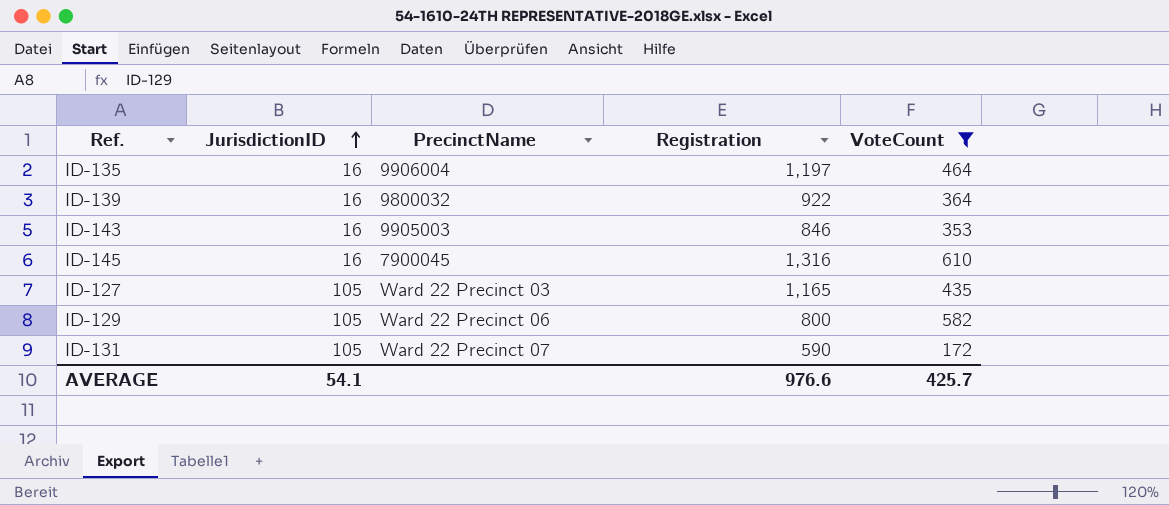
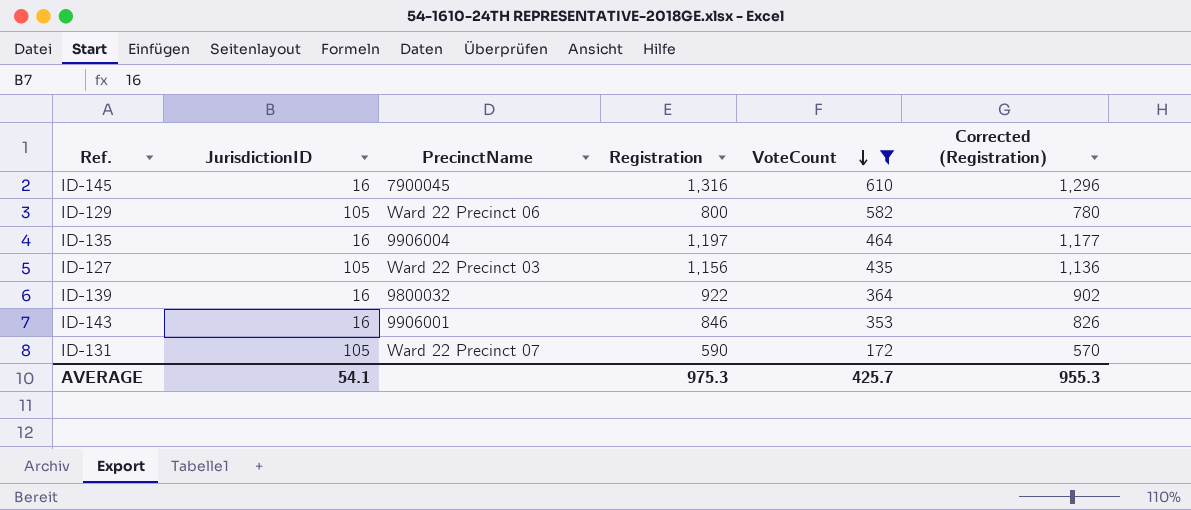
row order: JurisdictionID ascending -> VoteCount descending
column Corrected (Registration) | formula: none -> [Registration] - 20
ID-127 | Registration: 1,165 -> 1,156
ID-143 | PrecinctName: 9905003 -> 9906001
AVERAGE | Registration: 976.6 -> 975.3

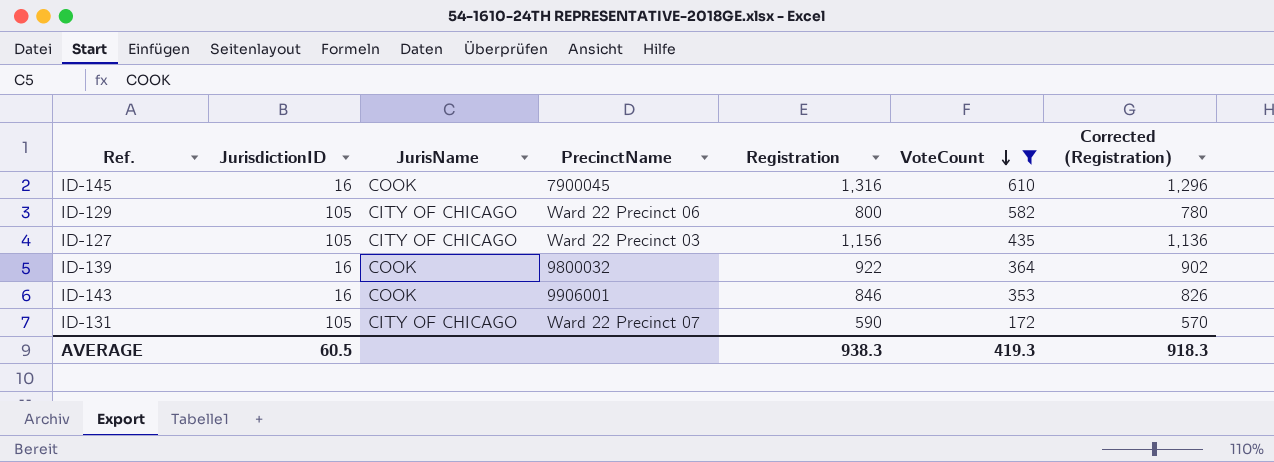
column JurisName | position: none -> 3
row ID-135: 16 | 9906004 | 1,197 | 464 | 1,177 -> none
AVERAGE | JurisdictionID: 54.1 -> 60.5
AVERAGE | Registration: 975.3 -> 938.3
AVERAGE | VoteCount: 425.7 -> 419.3
AVERAGE | Corrected (Registration): 955.3 -> 918.3

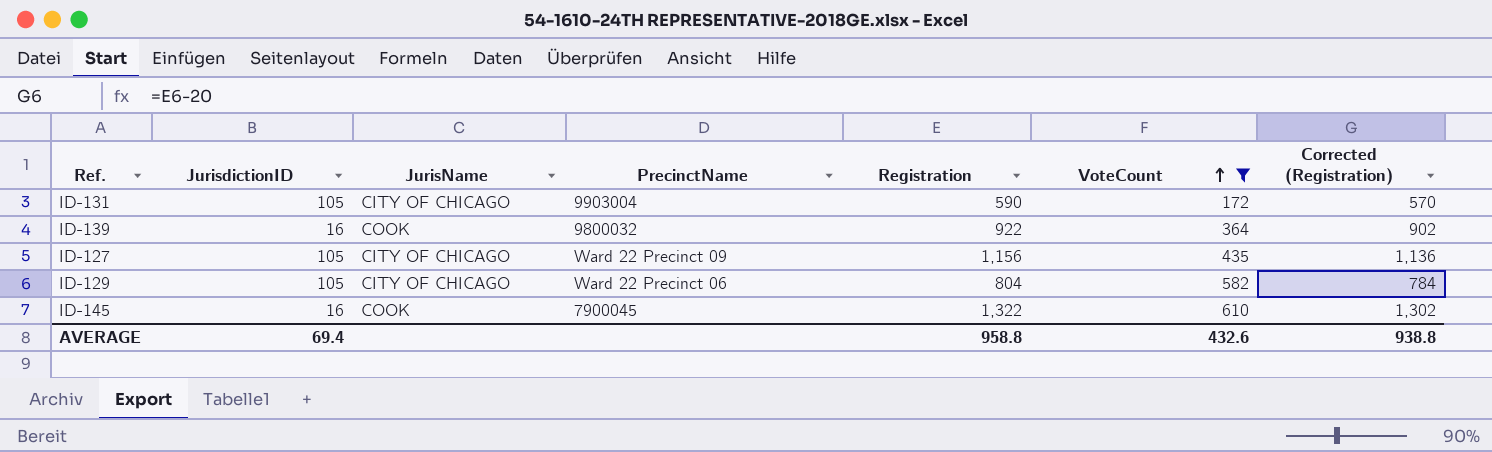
row order: VoteCount descending -> VoteCount ascending
row ID-143: 16 | COOK | 9906001 | 846 | 353 | 826 -> none
ID-131 | PrecinctName: Ward 22 Precinct 07 -> 9903004
ID-127 | PrecinctName: Ward 22 Precinct 03 -> Ward 22 Precinct 09
ID-129 | Registration: 800 -> 804
ID-129 | Corrected (Registration): 780 -> 784
ID-145 | Registration: 1,316 -> 1,322
ID-145 | Corrected (Registration): 1,296 -> 1,302
AVERAGE | JurisdictionID: 60.5 -> 69.4
AVERAGE | Registration: 938.3 -> 958.8
AVERAGE | VoteCount: 419.3 -> 432.6
AVERAGE | Corrected (Registration): 918.3 -> 938.8

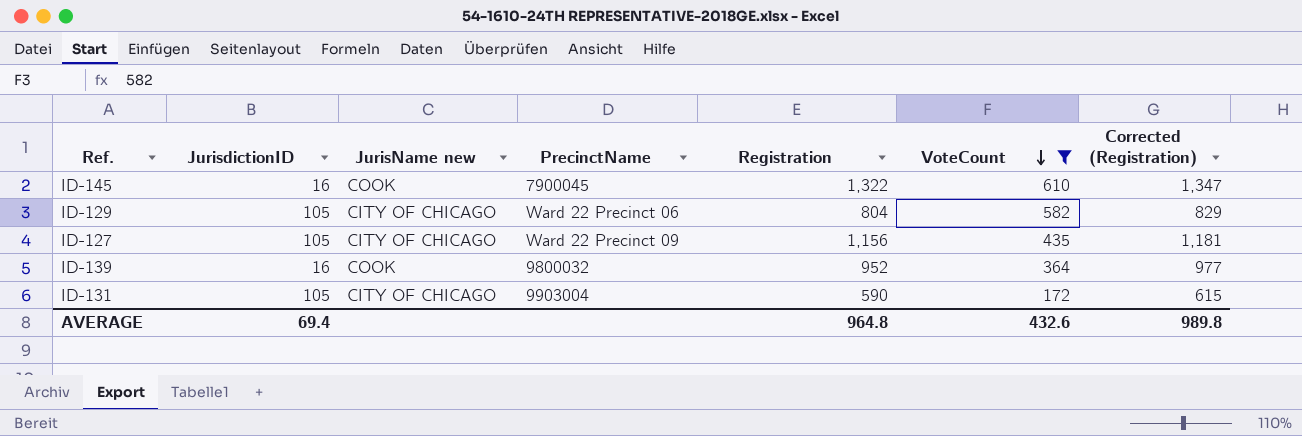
row order: VoteCount ascending -> VoteCount descending
column name: JurisName -> JurisName new
column Corrected (Registration) | formula: [Registration] - 20 -> [Registration] + 25
ID-139 | Registration: 922 -> 952
AVERAGE | Registration: 958.8 -> 964.8
AVERAGE | Corrected (Registration): 938.8 -> 989.8

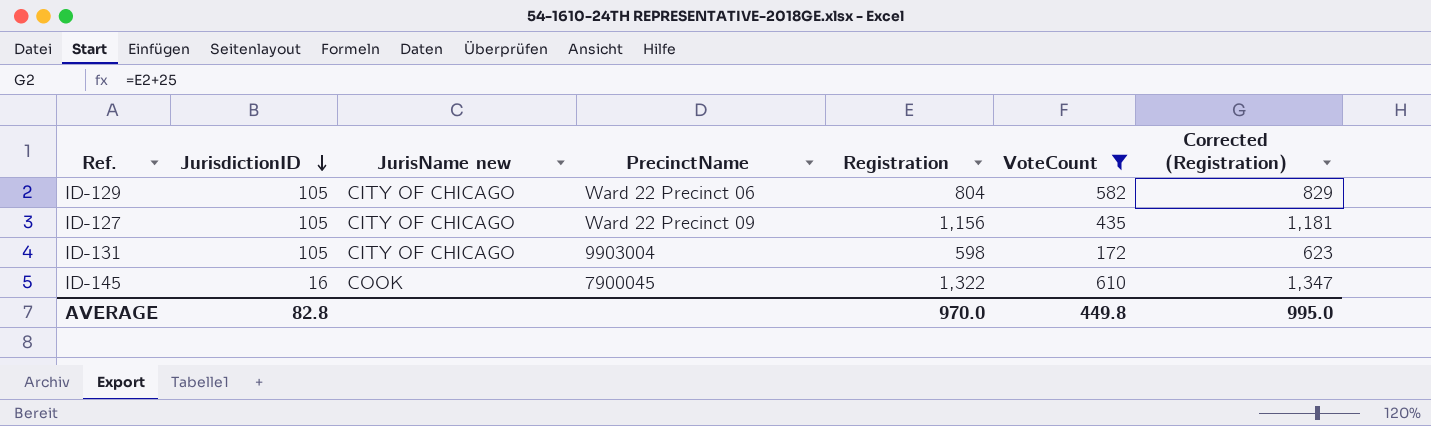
row order: VoteCount descending -> JurisdictionID descending
row ID-139: 16 | COOK | 9800032 | 952 | 364 | 977 -> none
ID-131 | Registration: 590 -> 598
ID-131 | Corrected (Registration): 615 -> 623
AVERAGE | JurisdictionID: 69.4 -> 82.8
AVERAGE | Registration: 964.8 -> 970.0
AVERAGE | VoteCount: 432.6 -> 449.8
AVERAGE | Corrected (Registration): 989.8 -> 995.0

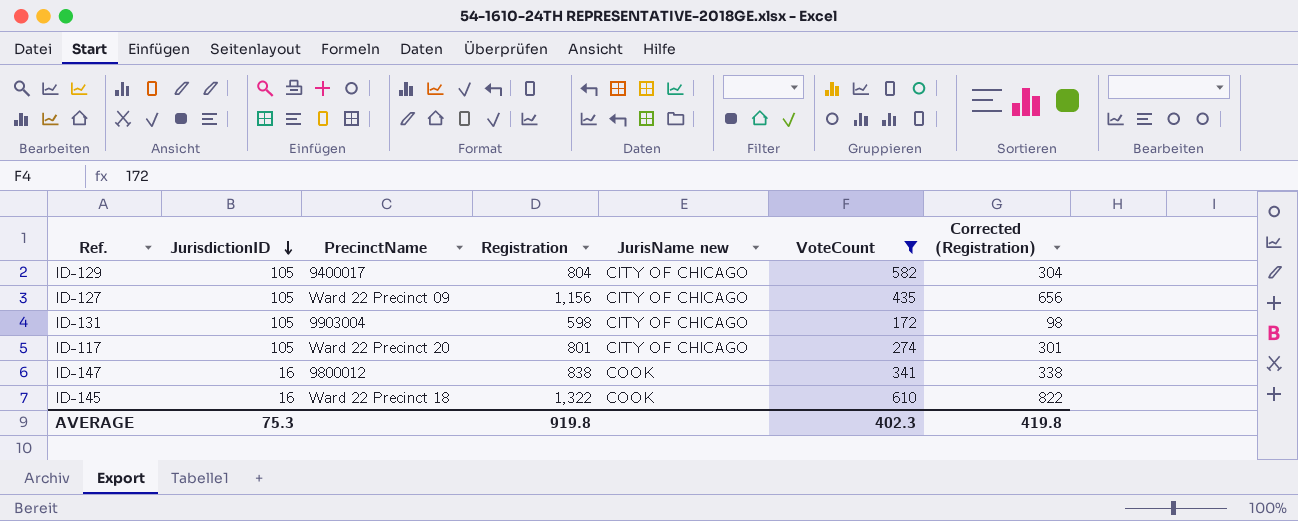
column JurisName new | position: 3 -> 5
column Corrected (Registration) | formula: [Registration] + 25 -> [Registration] - 500
ID-129 | PrecinctName: Ward 22 Precinct 06 -> 9400017
row ID-117: none -> 105 | Ward 22 Precinct 20 | 801 | CITY OF CHICAGO | 274 | 301
row ID-147: none -> 16 | 9800012 | 838 | COOK | 341 | 338
ID-145 | PrecinctName: 7900045 -> Ward 22 Precinct 18
AVERAGE | JurisdictionID: 82.8 -> 75.3
AVERAGE | Registration: 970.0 -> 919.8
AVERAGE | VoteCount: 449.8 -> 402.3
AVERAGE | Corrected (Registration): 995.0 -> 419.8

